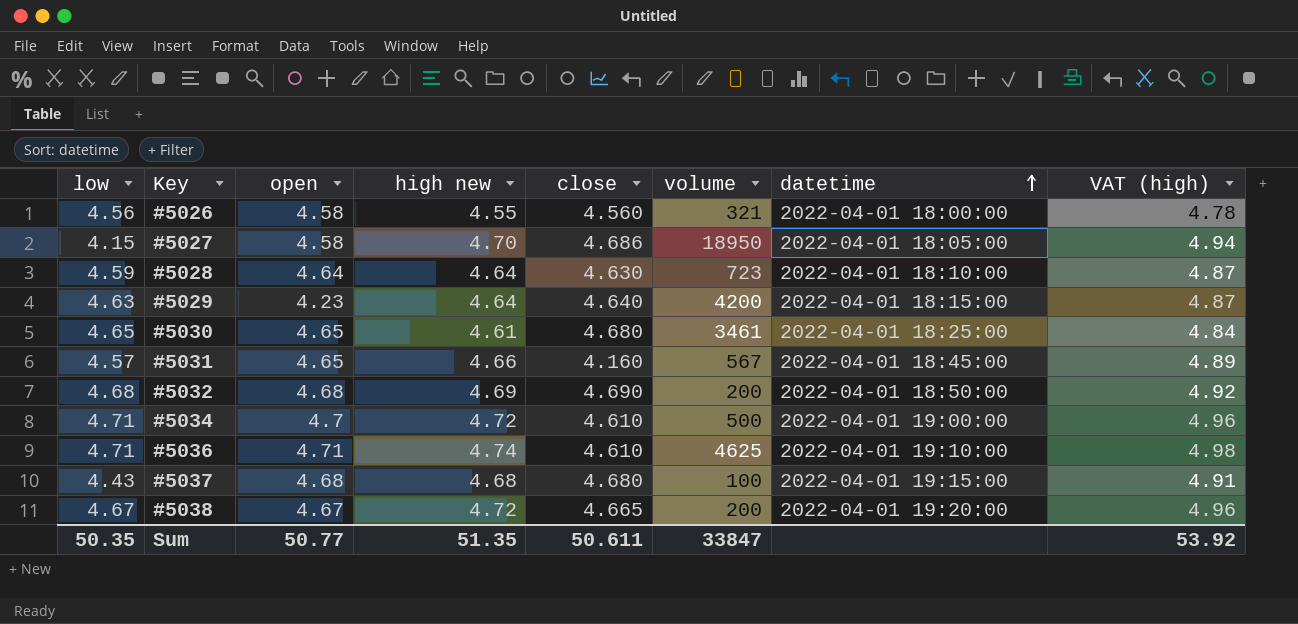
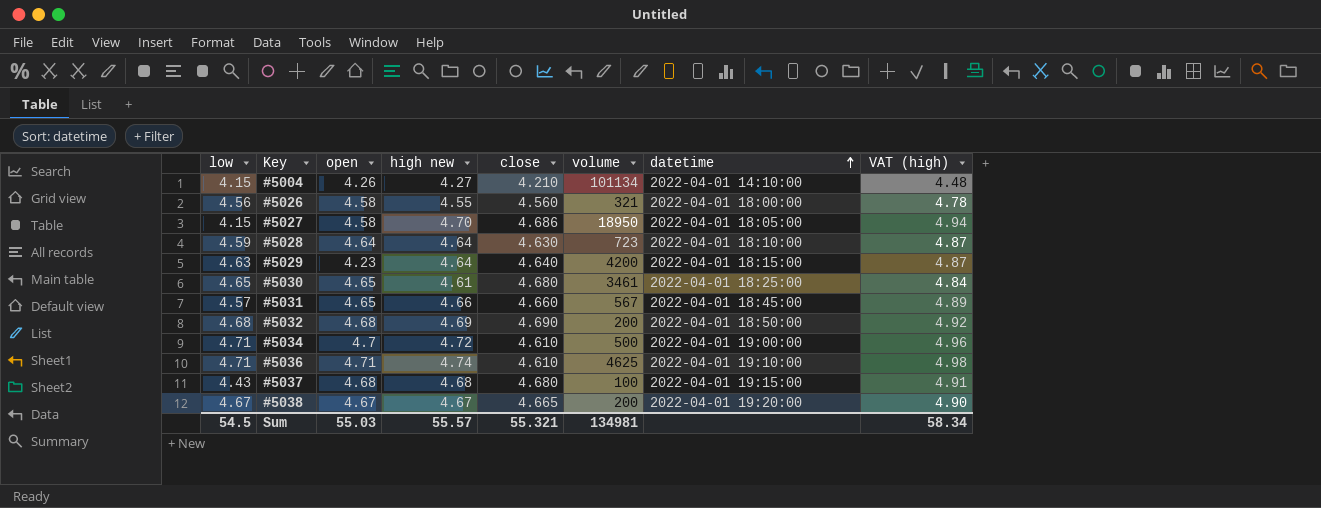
row #5004: none -> 4.15 | 4.26 | 4.27 | 4.210 | 101134 | 2022-04-01 14:10:00 | 4.48
#5031 | close: 4.160 -> 4.660
#5038 | high new: 4.72 -> 4.67
#5038 | VAT (high): 4.96 -> 4.90
Sum | low: 50.35 -> 54.5
Sum | open: 50.77 -> 55.03
Sum | high new: 51.35 -> 55.57
Sum | close: 50.611 -> 55.321
Sum | volume: 33847 -> 134981
Sum | VAT (high): 53.92 -> 58.34

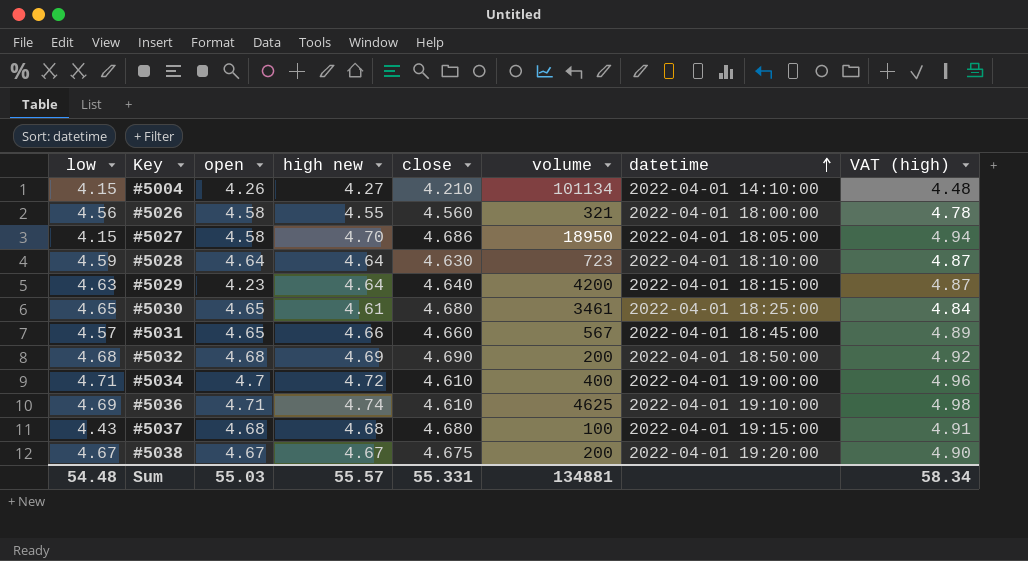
#5034 | volume: 500 -> 400
#5036 | low: 4.71 -> 4.69
#5038 | close: 4.665 -> 4.675
Sum | low: 54.5 -> 54.48
Sum | close: 55.321 -> 55.331
Sum | volume: 134981 -> 134881

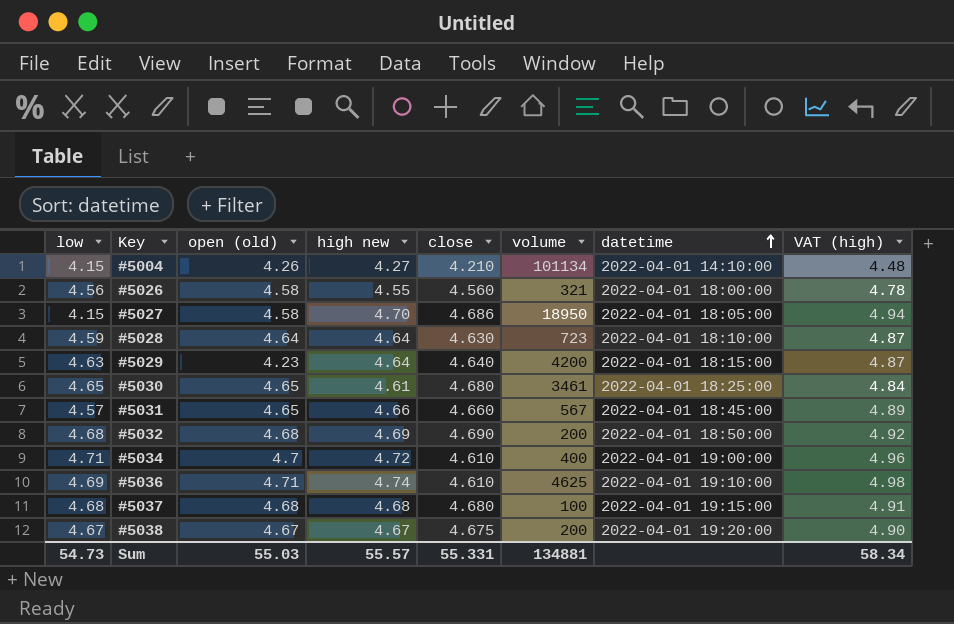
column name: open -> open (old)
#5037 | low: 4.43 -> 4.68
Sum | low: 54.48 -> 54.73

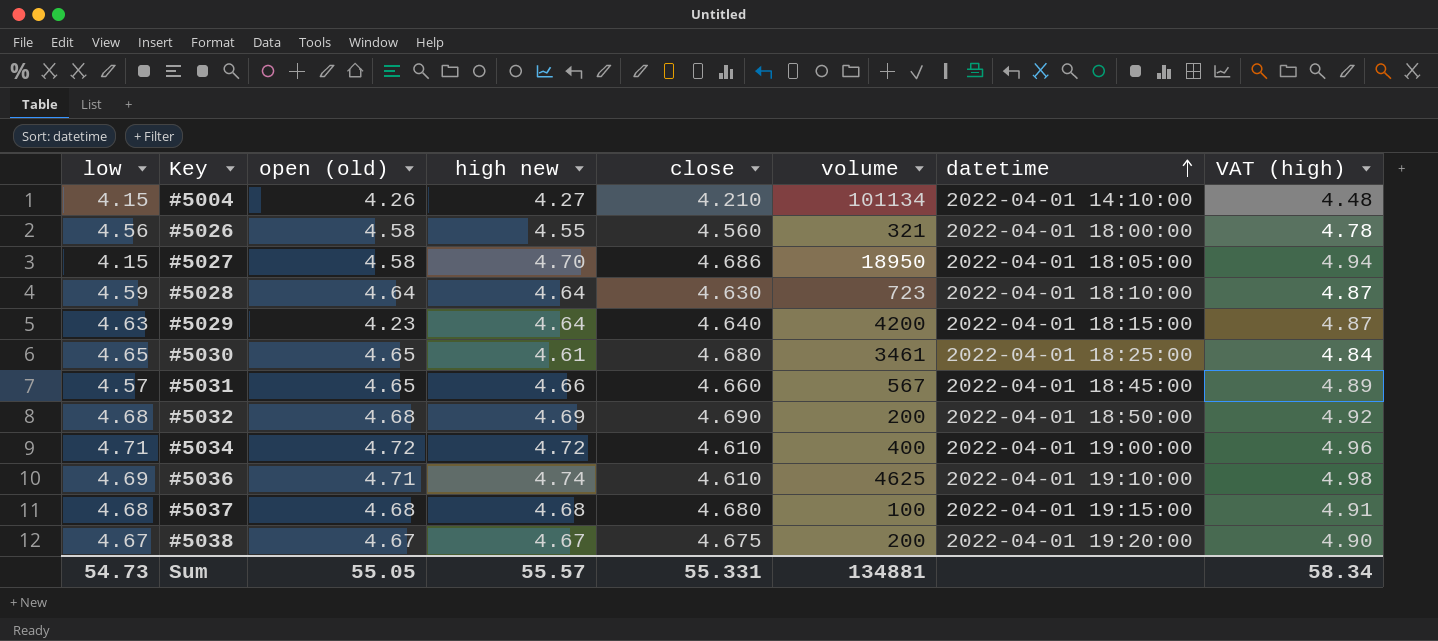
#5034 | open (old): 4.7 -> 4.72
Sum | open (old): 55.03 -> 55.05

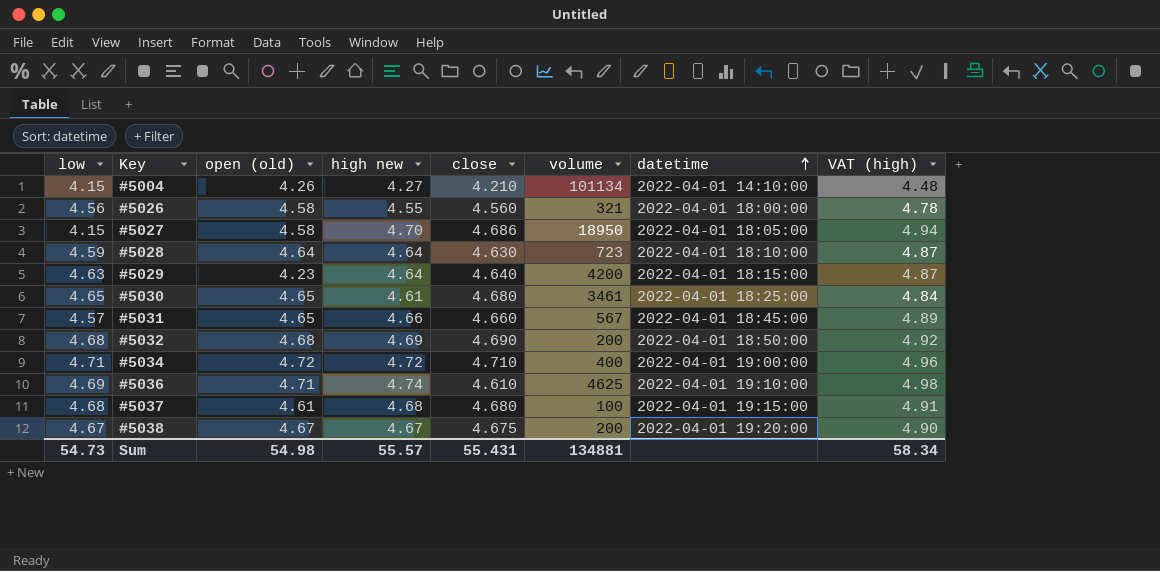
#5034 | close: 4.610 -> 4.710
#5037 | open (old): 4.68 -> 4.61
Sum | open (old): 55.05 -> 54.98
Sum | close: 55.331 -> 55.431

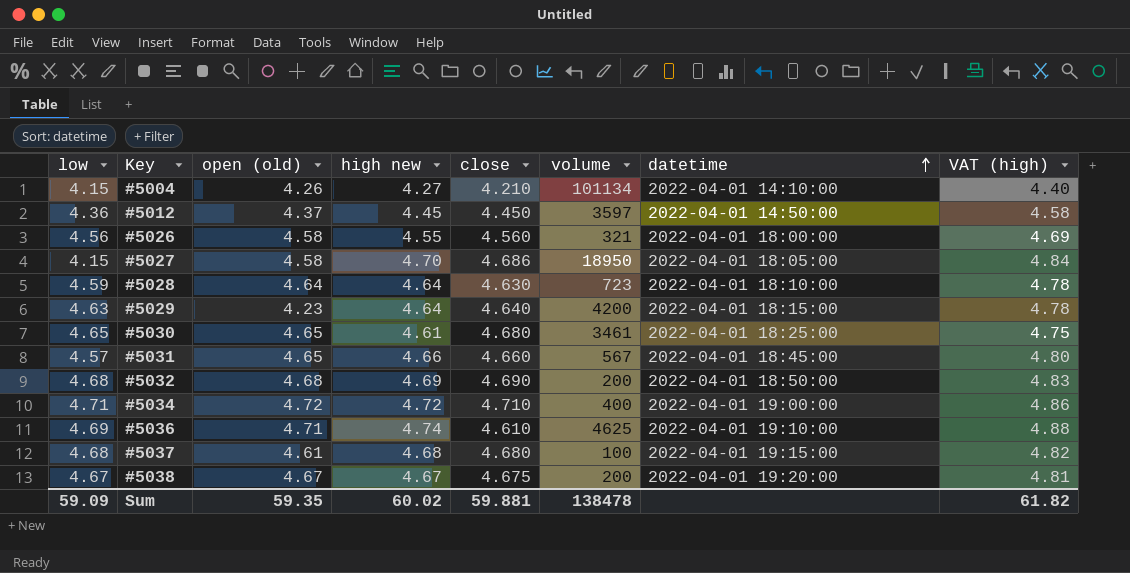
column VAT (high) | formula: [high new] * 1.05 -> [high new] * 1.03
row #5012: none -> 4.36 | 4.37 | 4.45 | 4.450 | 3597 | 2022-04-01 14:50:00 | 4.58
Sum | low: 54.73 -> 59.09
Sum | open (old): 54.98 -> 59.35
Sum | high new: 55.57 -> 60.02
Sum | close: 55.431 -> 59.881
Sum | volume: 134881 -> 138478
Sum | VAT (high): 58.34 -> 61.82

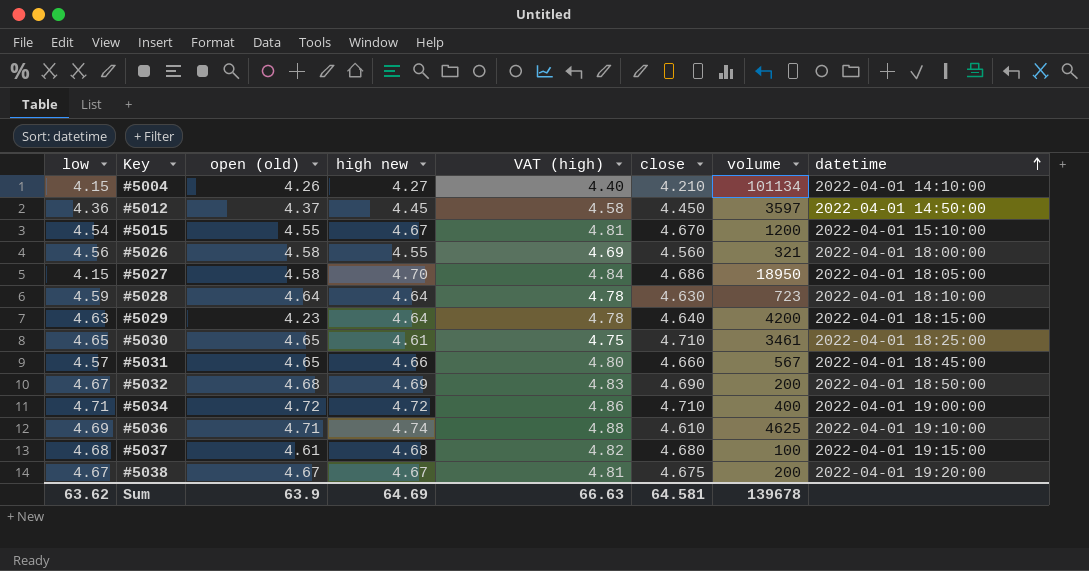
column VAT (high) | position: 8 -> 5
row #5015: none -> 4.54 | 4.55 | 4.67 | 4.81 | 4.670 | 1200 | 2022-04-01 15:10:00
#5030 | close: 4.680 -> 4.710
#5032 | low: 4.68 -> 4.67
Sum | low: 59.09 -> 63.62
Sum | open (old): 59.35 -> 63.9
Sum | high new: 60.02 -> 64.69
Sum | VAT (high): 61.82 -> 66.63
Sum | close: 59.881 -> 64.581
Sum | volume: 138478 -> 139678

